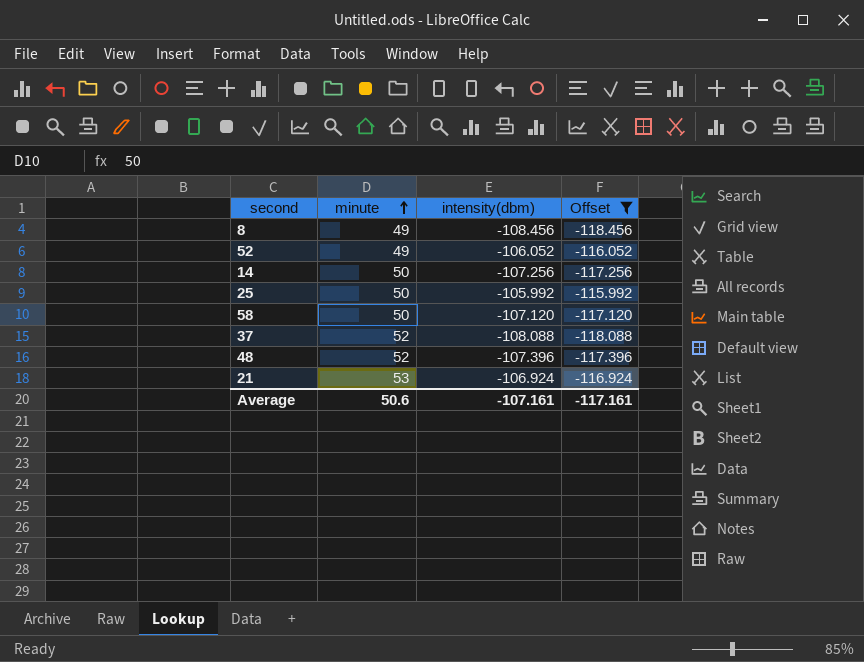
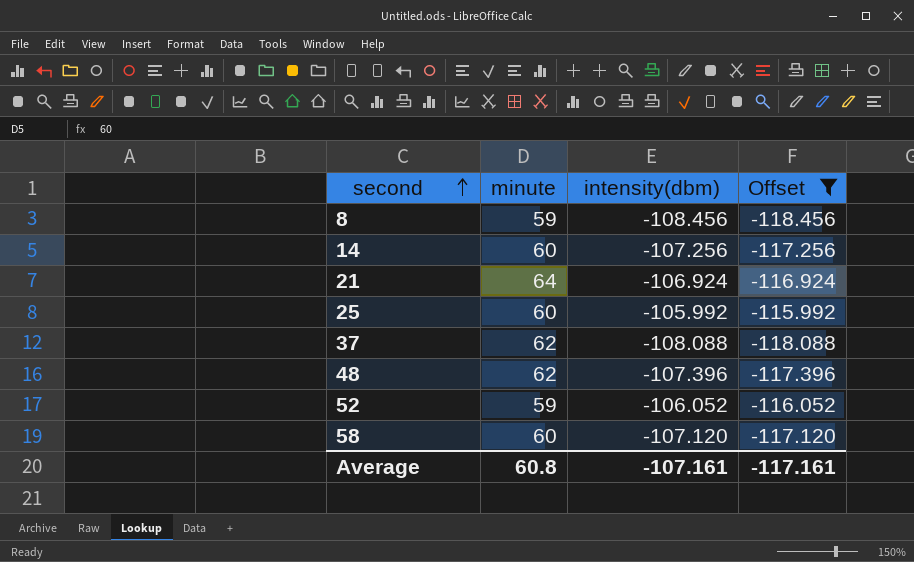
row order: minute ascending -> second ascending
8 | minute: 49 -> 59
14 | minute: 50 -> 60
21 | minute: 53 -> 64
25 | minute: 50 -> 60
37 | minute: 52 -> 62
48 | minute: 52 -> 62
52 | minute: 49 -> 59
58 | minute: 50 -> 60
Average | minute: 50.6 -> 60.8

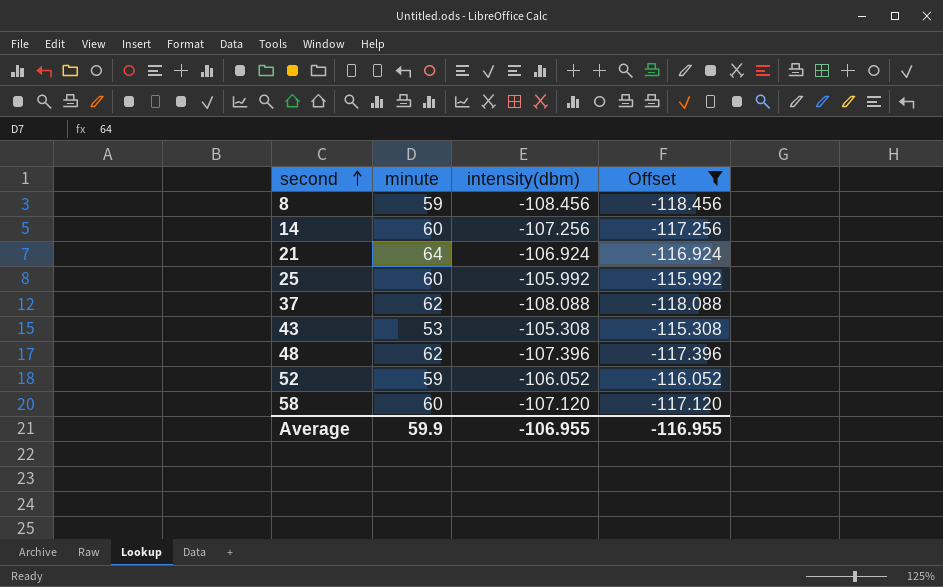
row 43: none -> 53 | -105.308 | -115.308
Average | minute: 60.8 -> 59.9
Average | intensity(dbm): -107.161 -> -106.955
Average | Offset: -117.161 -> -116.955

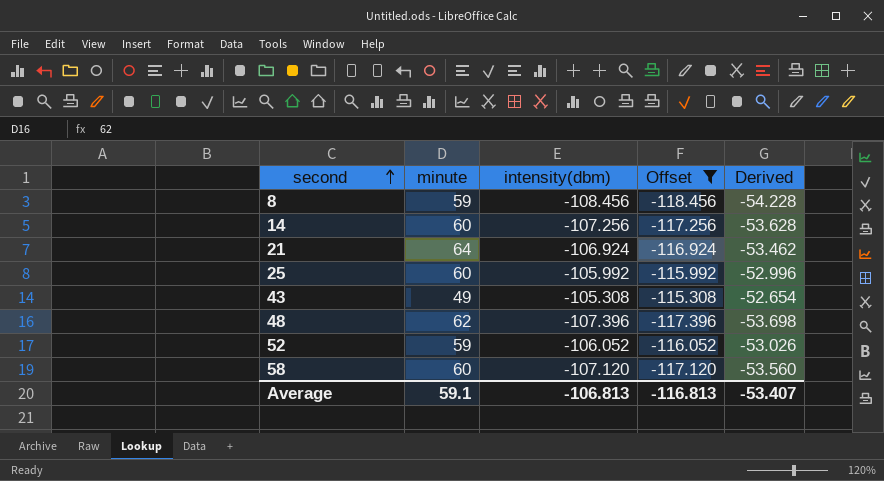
column Derived | formula: none -> [intensity(dbm)] * 0.5
row 37: 62 | -108.088 | -118.088 -> none
43 | minute: 53 -> 49
Average | minute: 59.9 -> 59.1
Average | intensity(dbm): -106.955 -> -106.813
Average | Offset: -116.955 -> -116.813

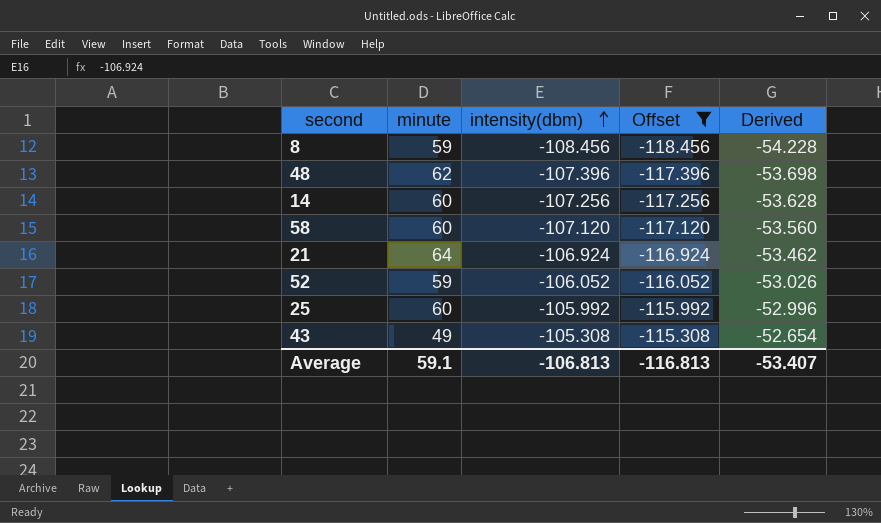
row order: second ascending -> intensity(dbm) ascending

